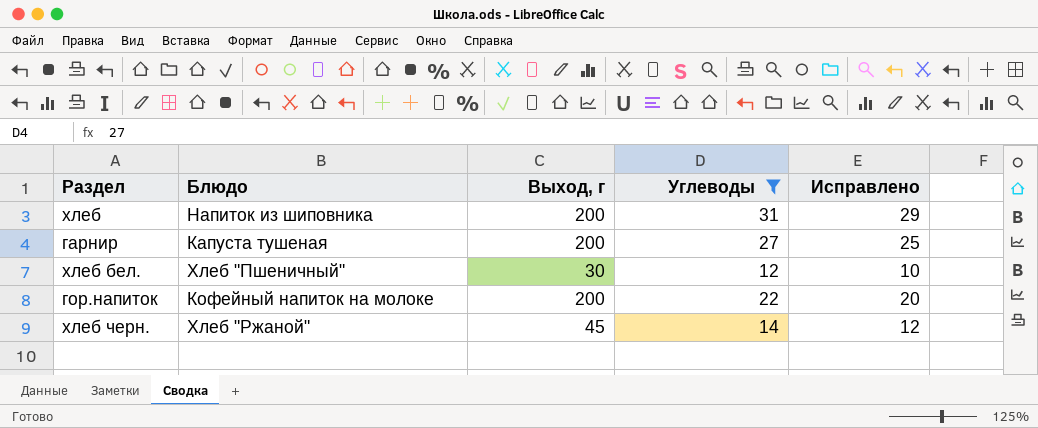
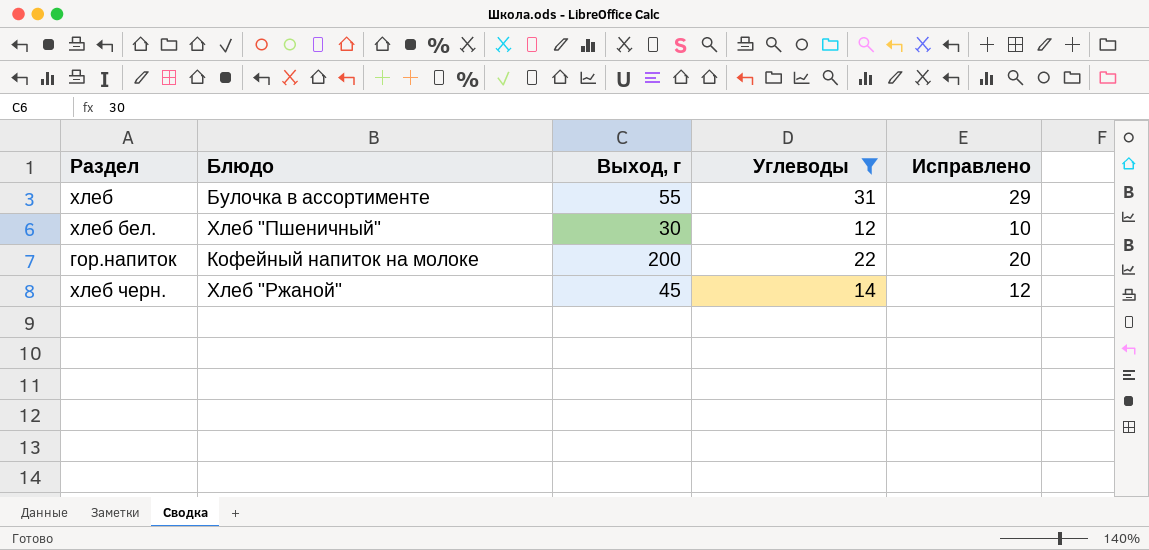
row гарнир: Капуста тушеная | 200 | 27 | 25 -> none
хлеб | Блюдо: Напиток из шиповника -> Булочка в ассортименте
хлеб | Выход, г: 200 -> 55

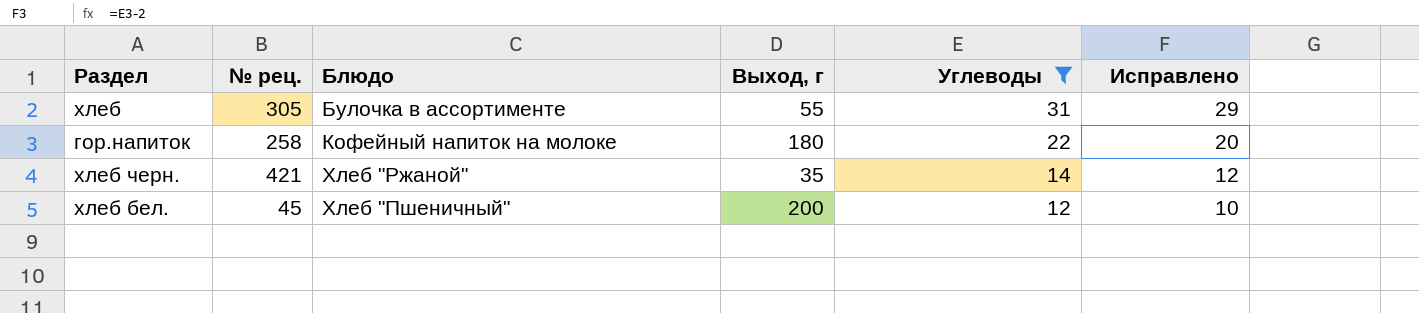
row order: none -> Углеводы descending
column № рец. | position: none -> 2
гор.напиток | Выход, г: 200 -> 180
хлеб черн. | Выход, г: 45 -> 35
хлеб бел. | Выход, г: 30 -> 200

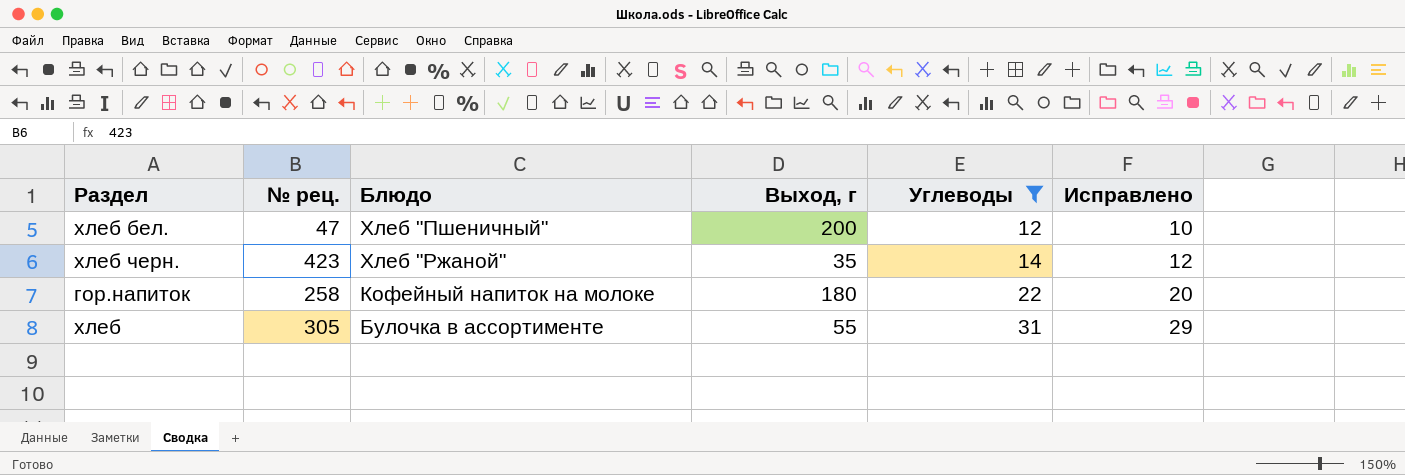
row order: Углеводы descending -> Углеводы ascending
хлеб бел. | № рец.: 45 -> 47
хлеб черн. | № рец.: 421 -> 423

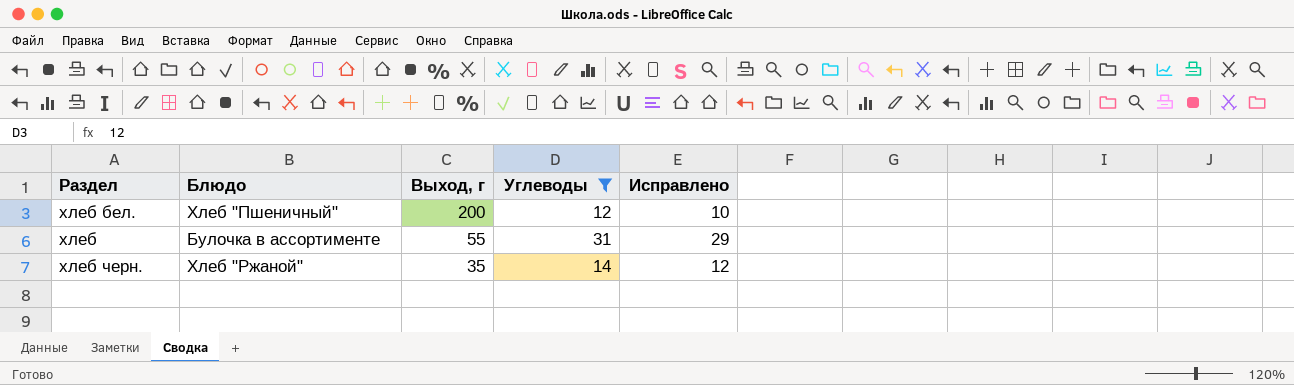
row order: Углеводы ascending -> Выход, г descending
column № рец. | position: 2 -> none
row гор.напиток: 258 | Кофейный напиток на молоке | 180 | 22 | 20 -> none

